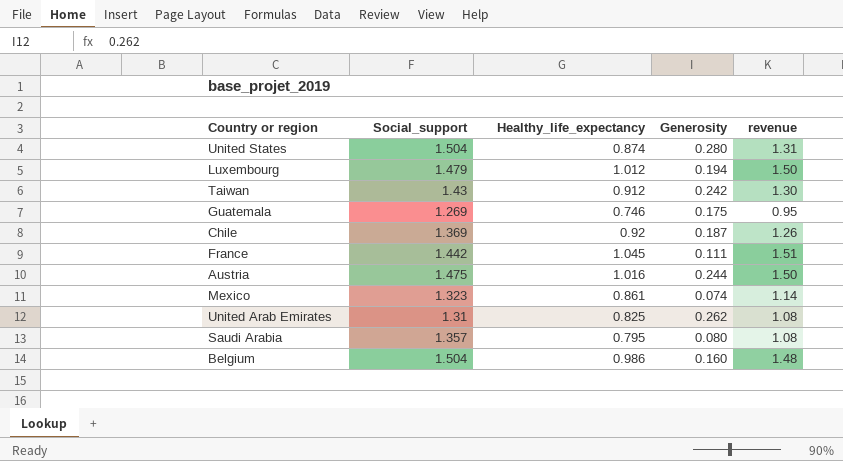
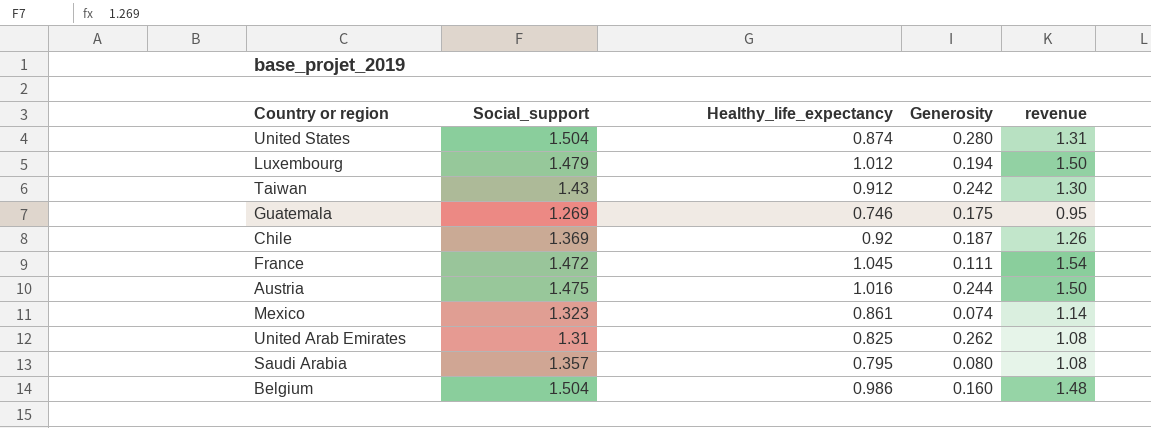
France | Social_support: 1.442 -> 1.472
France | revenue: 1.51 -> 1.54

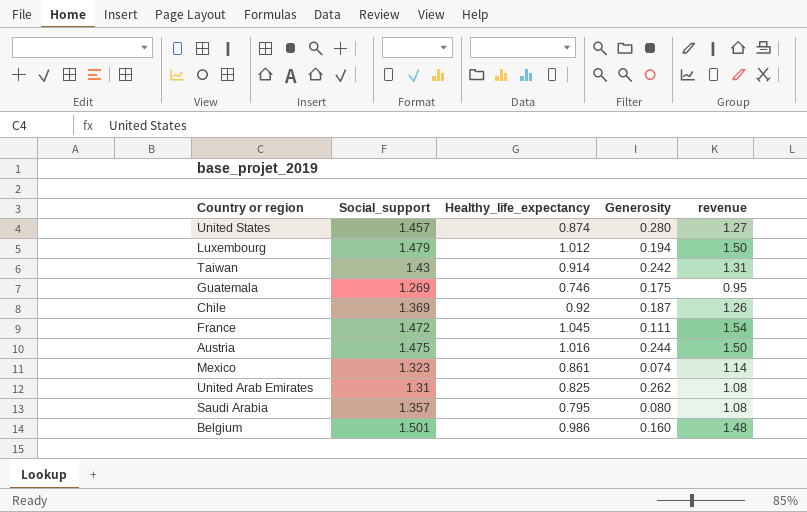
United States | Social_support: 1.504 -> 1.457
United States | revenue: 1.31 -> 1.27
Taiwan | Healthy_life_expectancy: 0.912 -> 0.914
Taiwan | revenue: 1.30 -> 1.31
Belgium | Social_support: 1.504 -> 1.501

